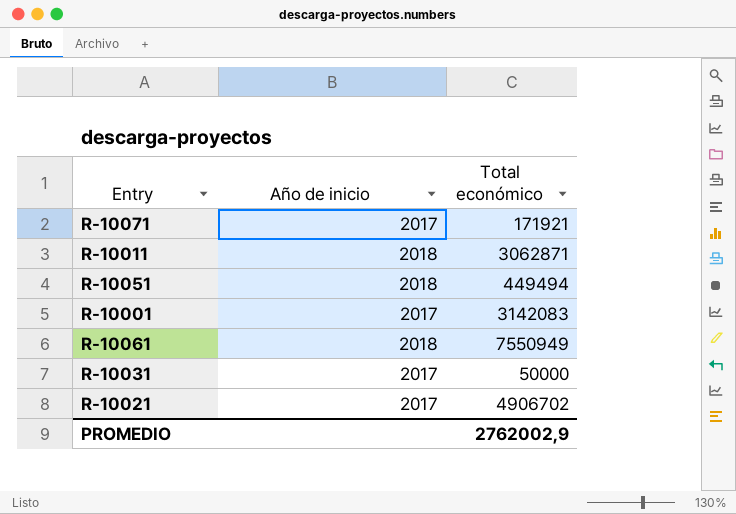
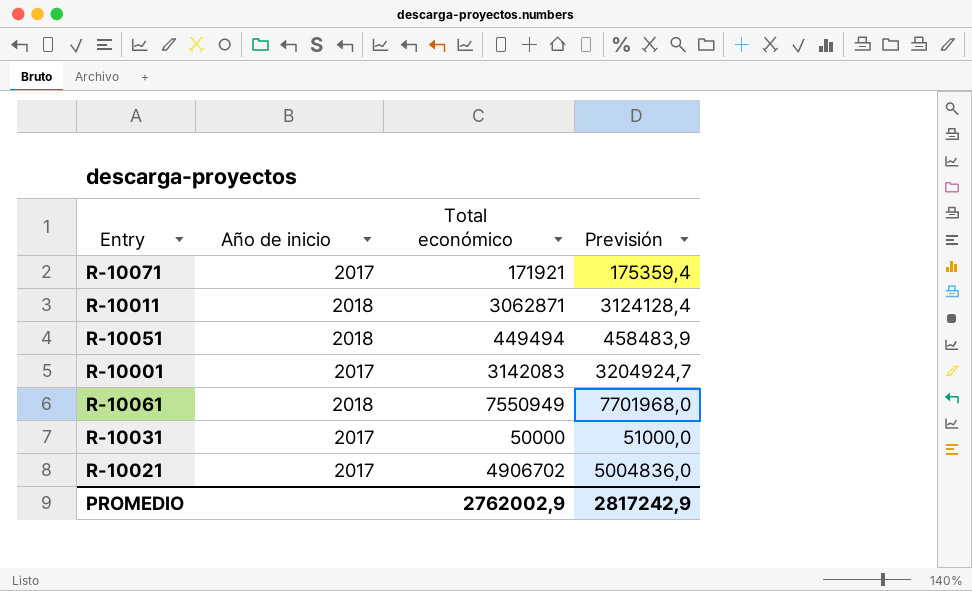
column Previsión | formula: none -> [Total económico] * 1,02

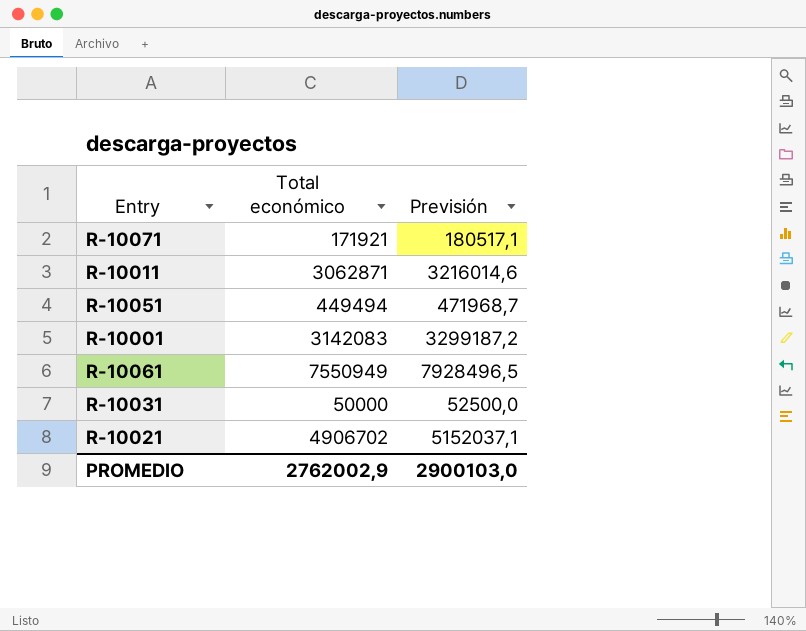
column Año de inicio | position: 2 -> none
column Previsión | formula: [Total económico] * 1,02 -> [Total económico] * 1,05
PROMEDIO | Previsión: 2817242,9 -> 2900103,0

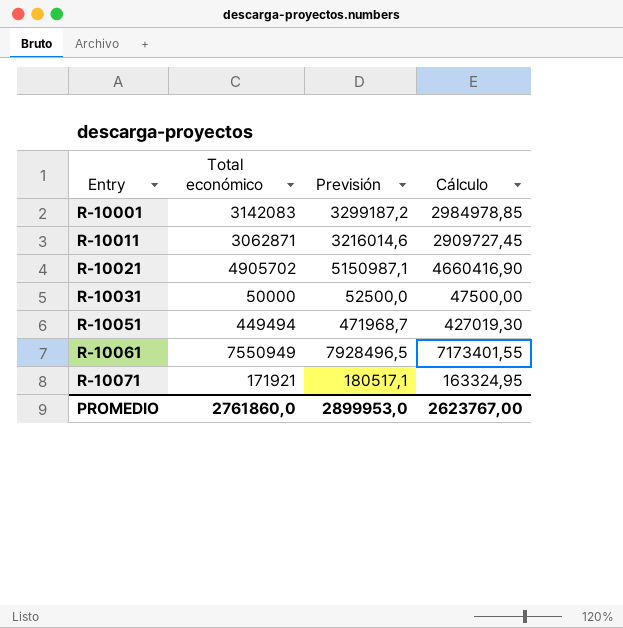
row order: none -> Entry ascending
column Cálculo | formula: none -> [Total económico] * 0,95
R-10021 | Total económico: 4906702 -> 4905702
R-10021 | Previsión: 5152037,1 -> 5150987,1
PROMEDIO | Total económico: 2762002,9 -> 2761860,0
PROMEDIO | Previsión: 2900103,0 -> 2899953,0

